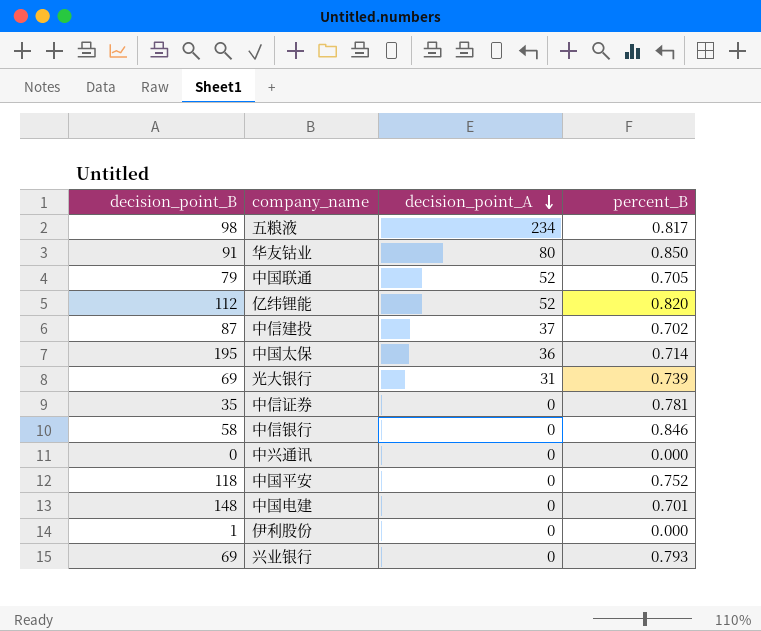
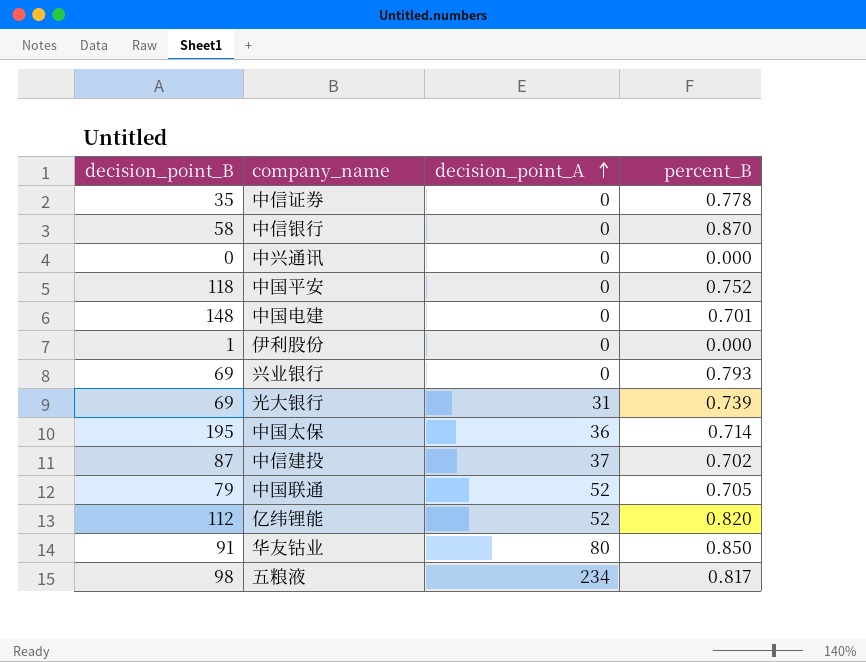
row order: decision_point_A descending -> decision_point_A ascending
中信证券 | percent_B: 0.781 -> 0.778
中信银行 | percent_B: 0.846 -> 0.870

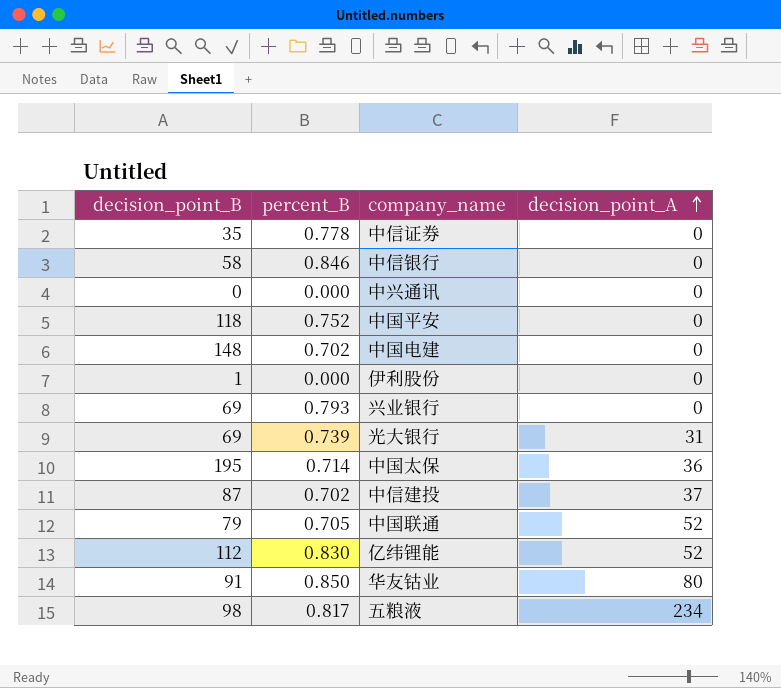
column percent_B | position: 4 -> 2
中信银行 | percent_B: 0.870 -> 0.846
中国电建 | percent_B: 0.701 -> 0.702
亿纬锂能 | percent_B: 0.820 -> 0.830

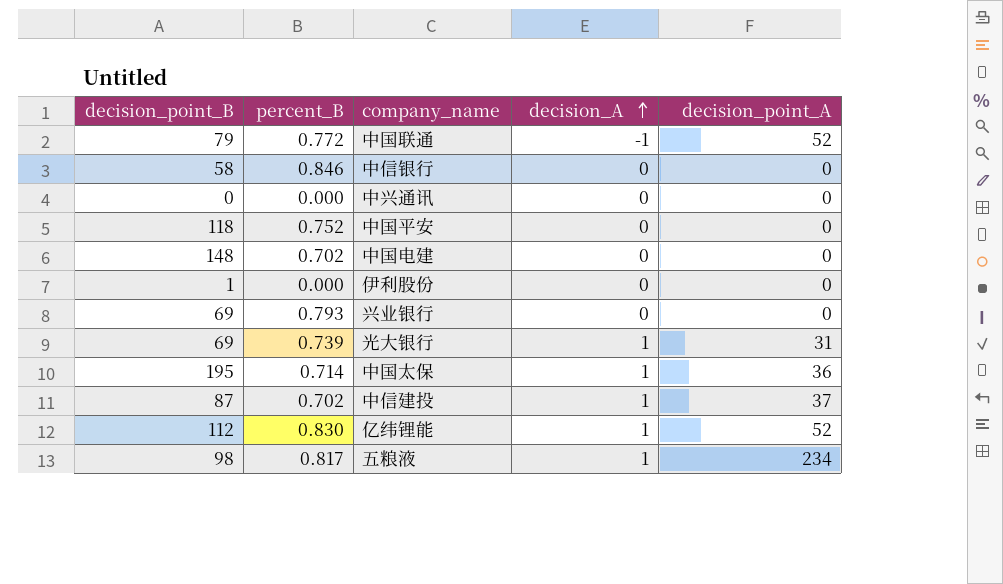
row order: decision_point_A ascending -> decision_A ascending
column decision_A | position: none -> 4
row 中信证券: 35 | 0.778 | 0 -> none
row 华友钴业: 91 | 0.850 | 80 -> none
中国联通 | percent_B: 0.705 -> 0.772

